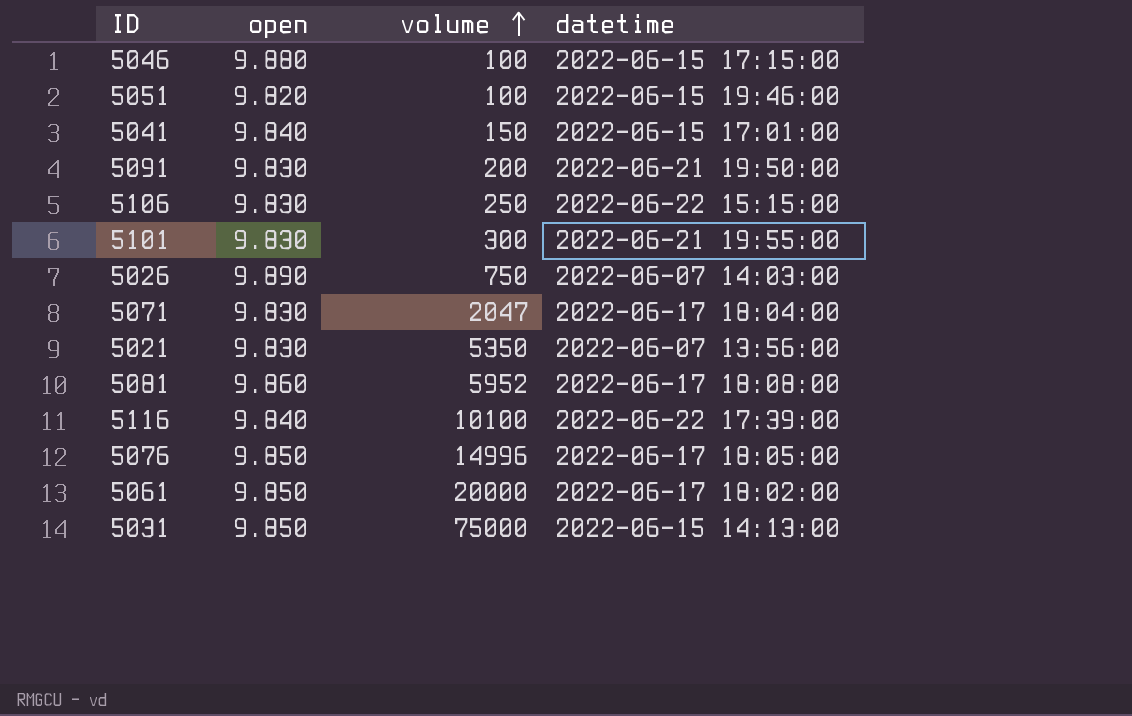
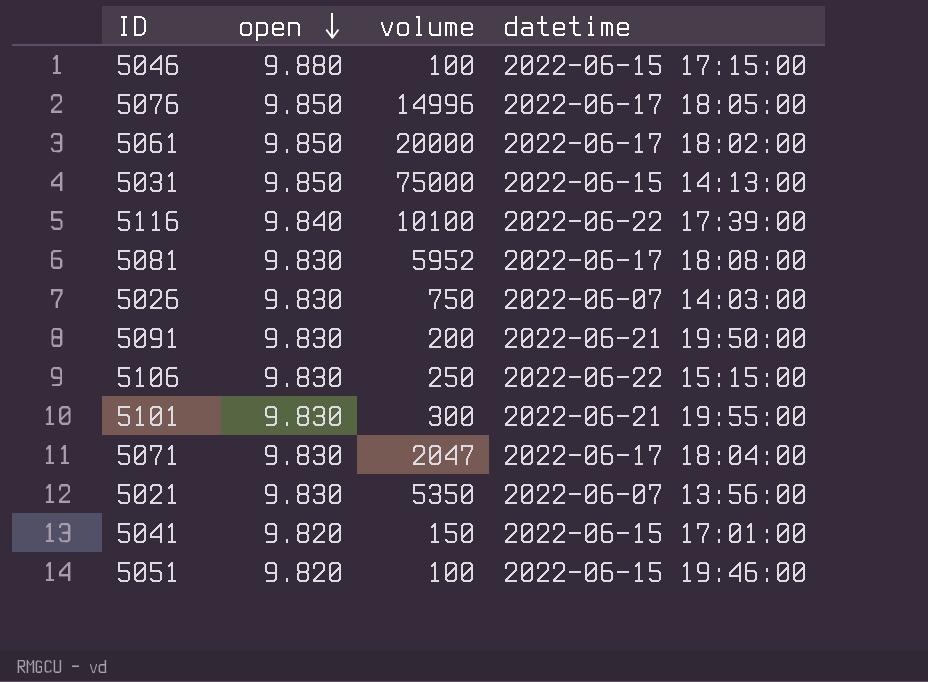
row order: volume ascending -> open descending
5081 | open: 9.860 -> 9.830
5026 | open: 9.890 -> 9.830
5041 | open: 9.840 -> 9.820

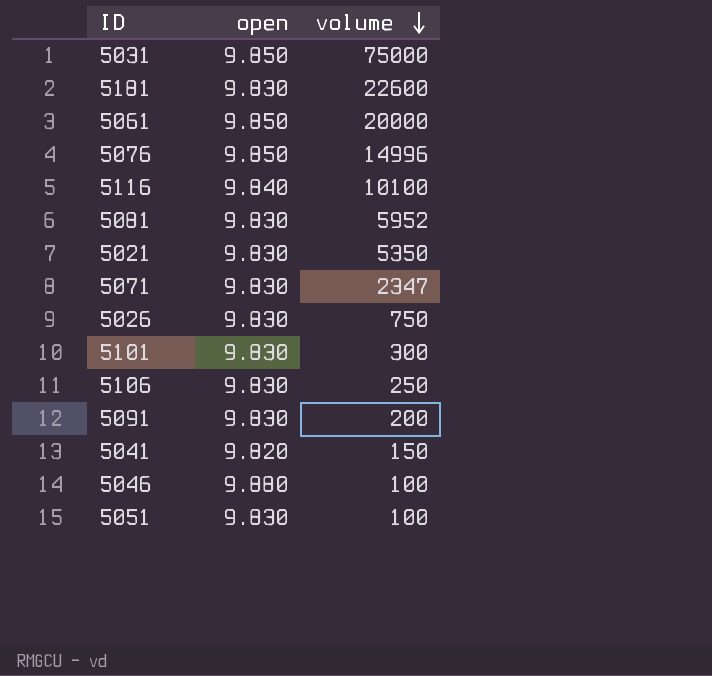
row order: open descending -> volume descending
column datetime | position: 4 -> none
row 5181: none -> 9.830 | 22600
5071 | volume: 2047 -> 2347
5051 | open: 9.820 -> 9.830

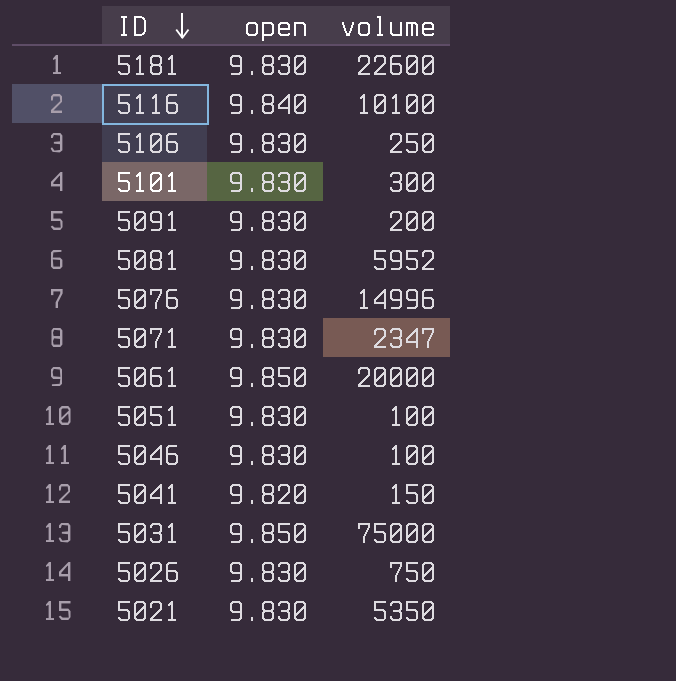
row order: volume descending -> ID descending
5076 | open: 9.850 -> 9.830
5046 | open: 9.880 -> 9.830

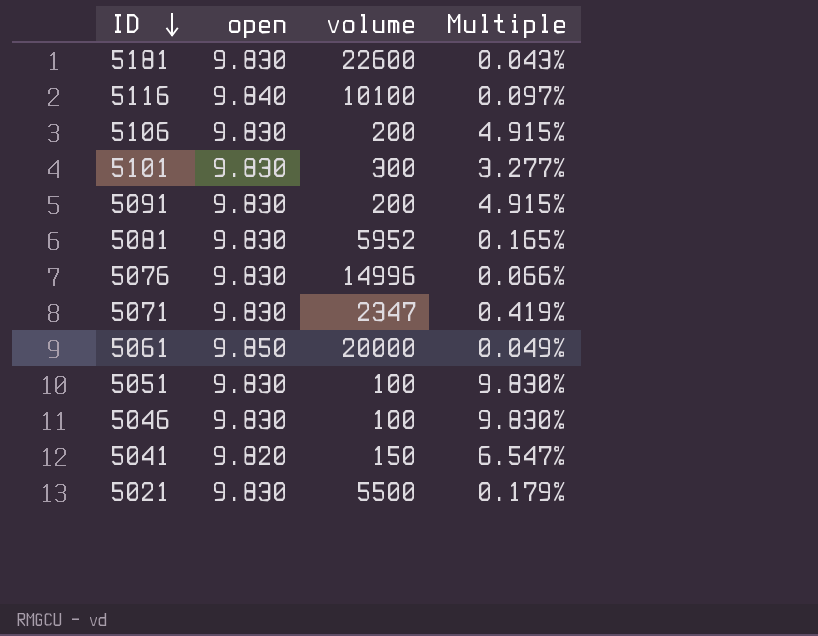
column Multiple | formula: none -> [open] / [volume]
row 5031: 9.850 | 75000 -> none
row 5026: 9.830 | 750 -> none
5106 | volume: 250 -> 200
5021 | volume: 5350 -> 5500

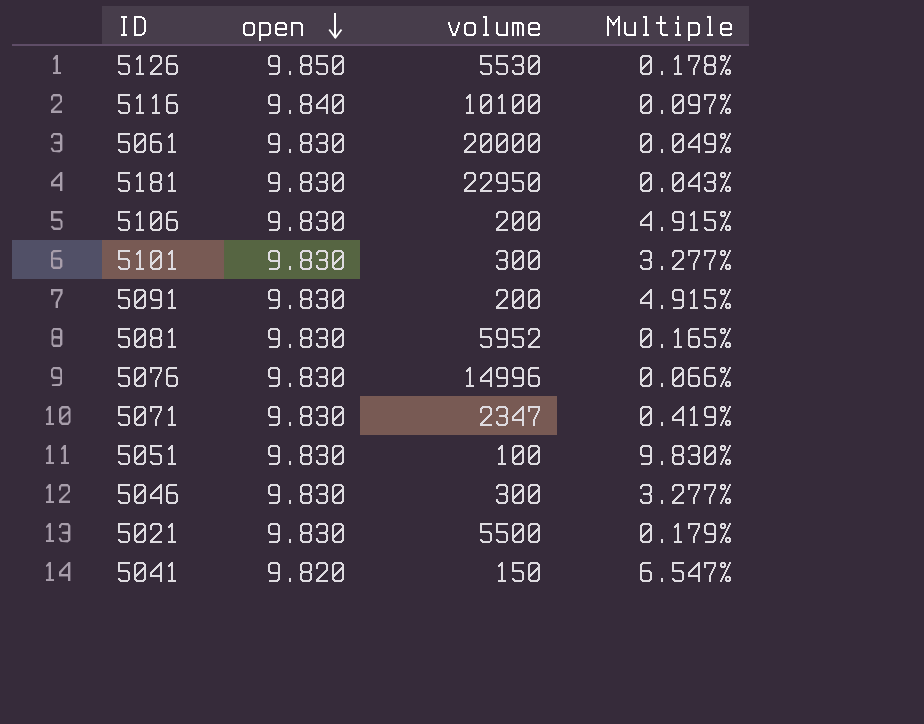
row order: ID descending -> open descending
row 5126: none -> 9.850 | 5530 | 0.178%
5061 | open: 9.850 -> 9.830
5181 | volume: 22600 -> 22950
5046 | volume: 100 -> 300
5046 | Multiple: 9.830% -> 3.277%

